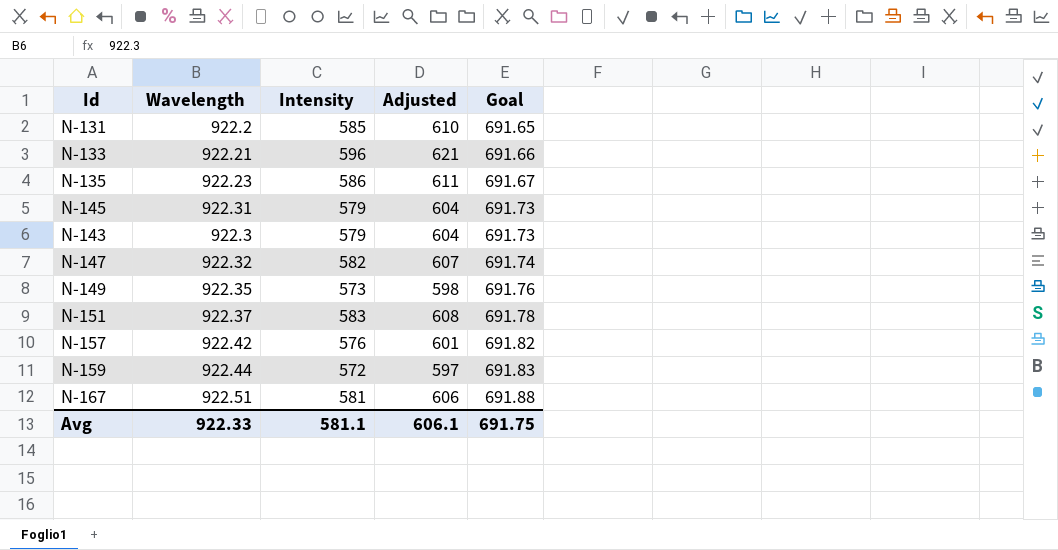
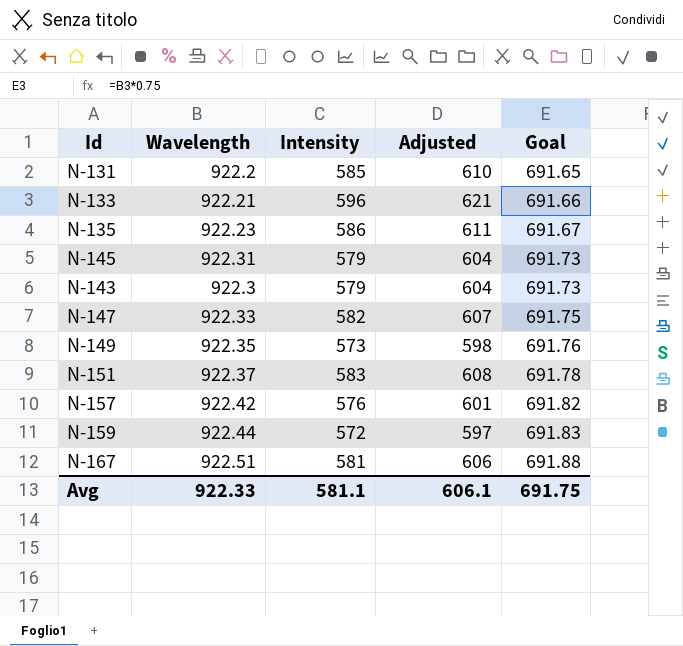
N-147 | Wavelength: 922.32 -> 922.33
N-147 | Goal: 691.74 -> 691.75

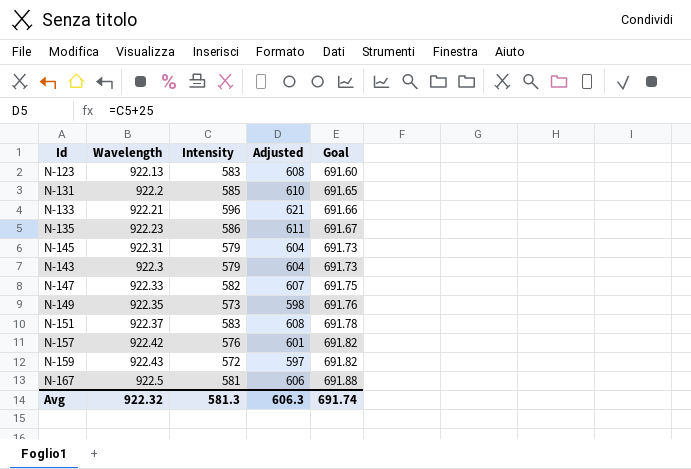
row N-123: none -> 922.13 | 583 | 608 | 691.60
N-159 | Wavelength: 922.44 -> 922.43
N-159 | Goal: 691.83 -> 691.82
N-167 | Wavelength: 922.51 -> 922.5
Avg | Wavelength: 922.33 -> 922.32
Avg | Intensity: 581.1 -> 581.3
Avg | Adjusted: 606.1 -> 606.3
Avg | Goal: 691.75 -> 691.74

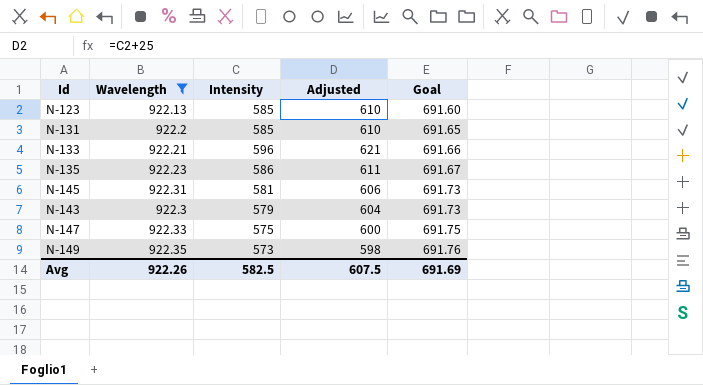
filter: none -> Wavelength <= 922.35
N-123 | Intensity: 583 -> 585
N-123 | Adjusted: 608 -> 610
N-145 | Intensity: 579 -> 581
N-145 | Adjusted: 604 -> 606
N-147 | Intensity: 582 -> 575
N-147 | Adjusted: 607 -> 600
Avg | Wavelength: 922.32 -> 922.26
Avg | Intensity: 581.3 -> 582.5
Avg | Adjusted: 606.3 -> 607.5
Avg | Goal: 691.74 -> 691.69

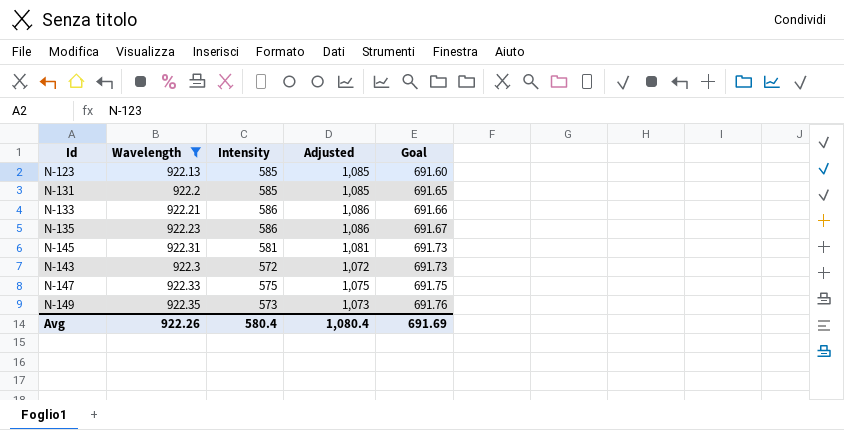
column Adjusted | formula: [Intensity] + 25 -> [Intensity] + 500
N-133 | Intensity: 596 -> 586
N-143 | Intensity: 579 -> 572
Avg | Intensity: 582.5 -> 580.4
Avg | Adjusted: 607.5 -> 1,080.4

